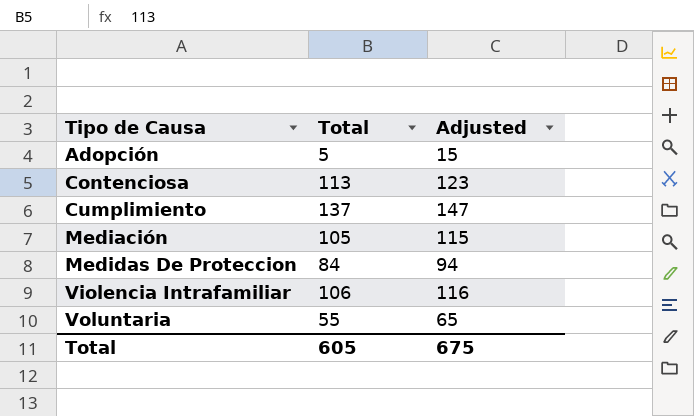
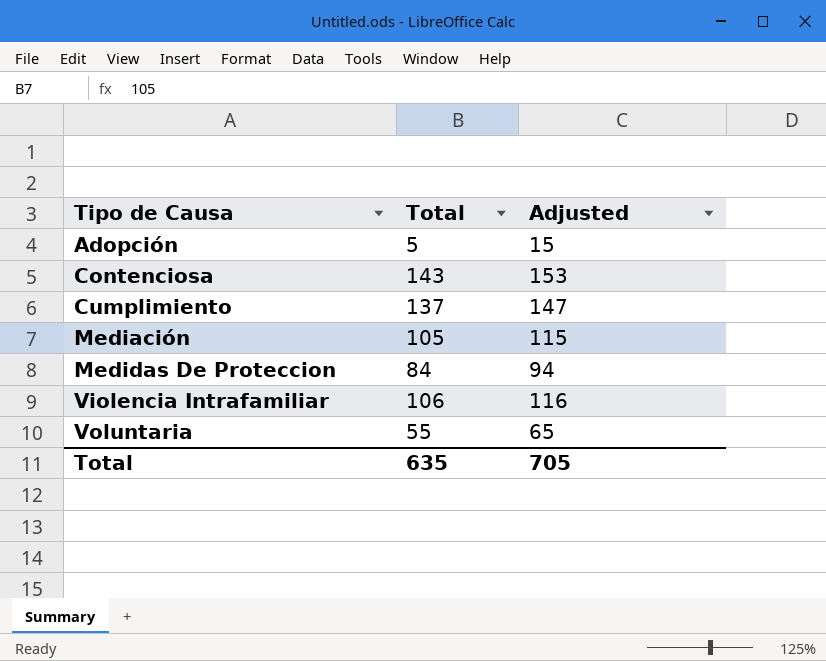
Contenciosa | Total: 113 -> 143
Contenciosa | Adjusted: 123 -> 153
Total | Total: 605 -> 635
Total | Adjusted: 675 -> 705

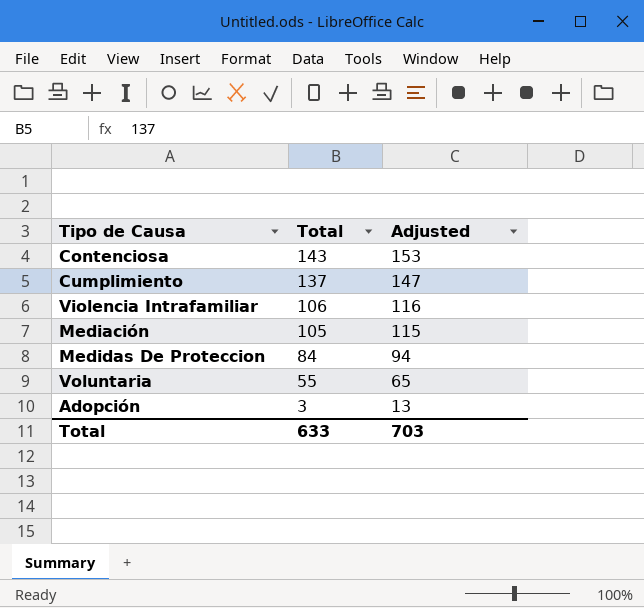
row order: Tipo de Causa ascending -> Total descending
Adopción | Total: 5 -> 3
Adopción | Adjusted: 15 -> 13
Total | Total: 635 -> 633
Total | Adjusted: 705 -> 703

